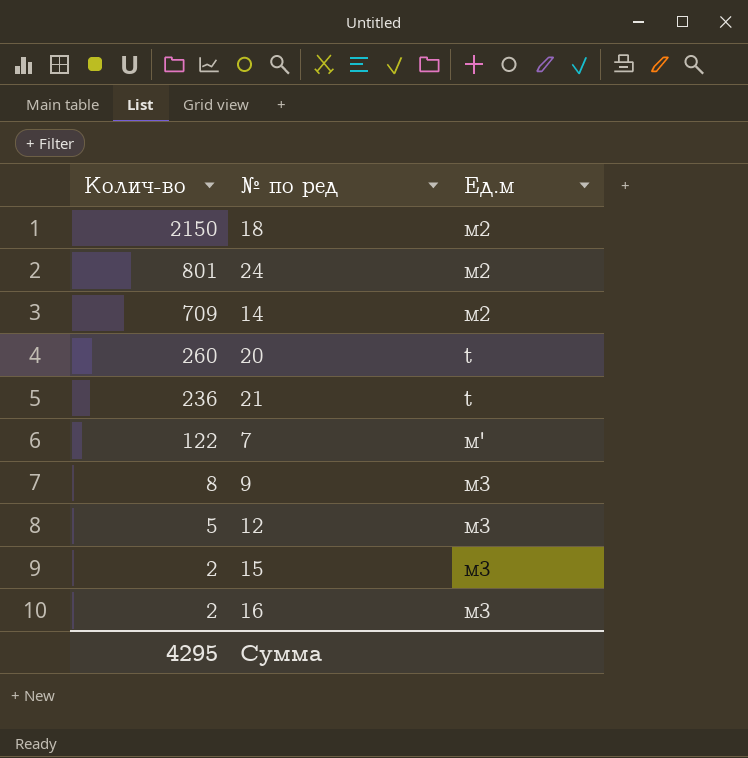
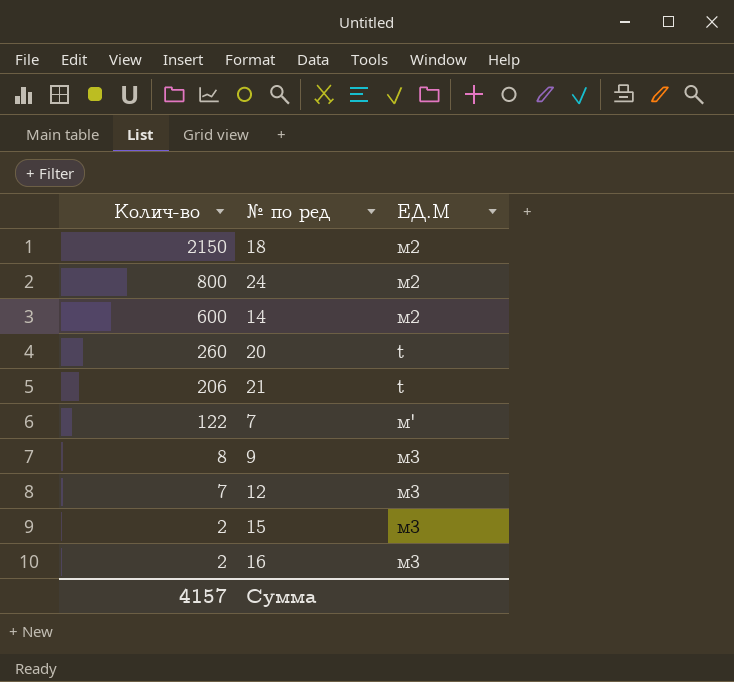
column name: Ед.м -> ЕД.М
24 | Колич-во: 801 -> 800
14 | Колич-во: 709 -> 600
21 | Колич-во: 236 -> 206
12 | Колич-во: 5 -> 7
Сумма | Колич-во: 4295 -> 4157

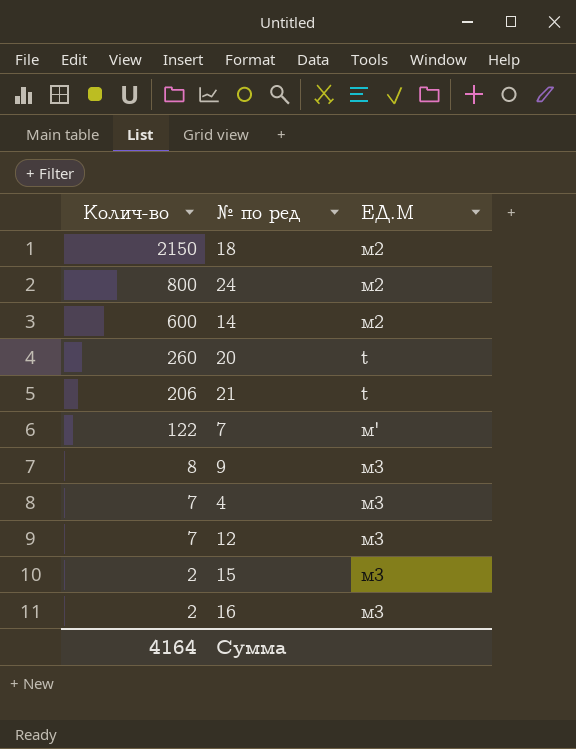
row 4: none -> 7 | м3
Сумма | Колич-во: 4157 -> 4164

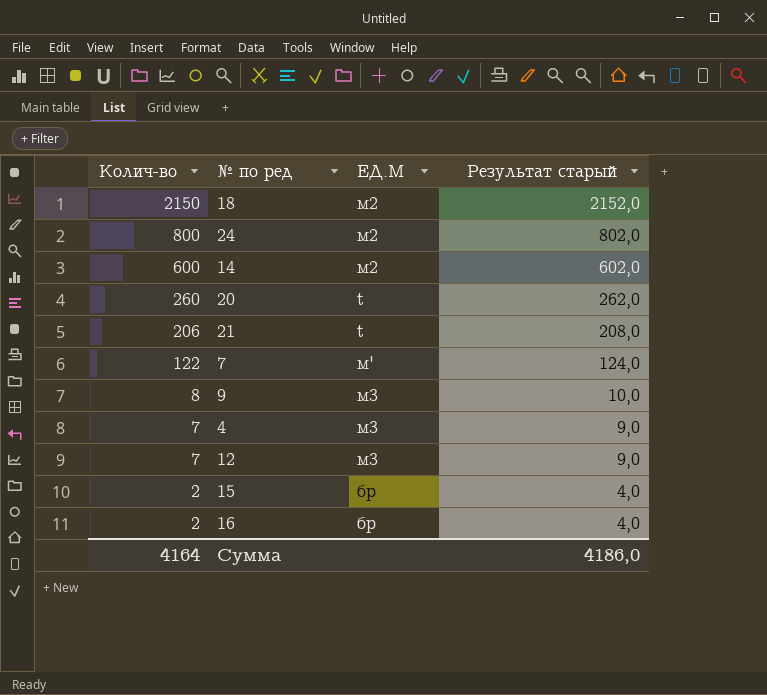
column Результат старый | formula: none -> [Колич-во] + 2
15 | ЕД.М: м3 -> бр
16 | ЕД.М: м3 -> бр

